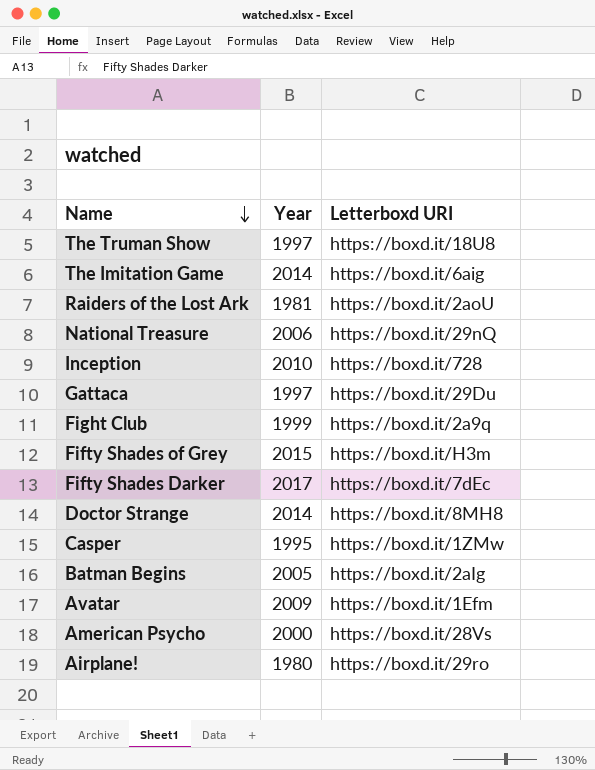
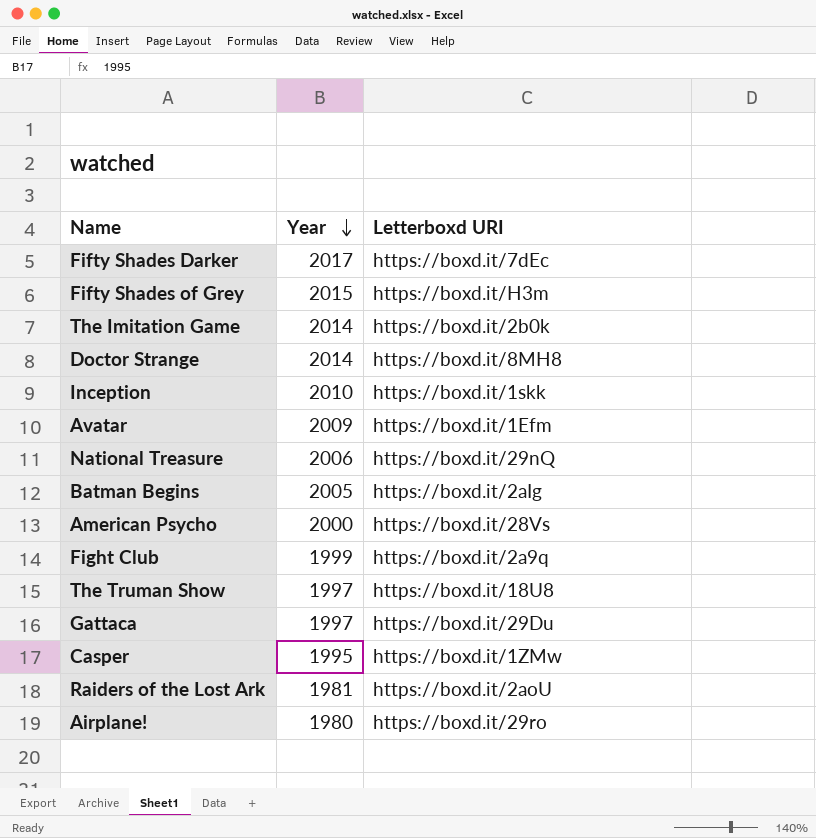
row order: Name descending -> Year descending
The Imitation Game | Letterboxd URI: https://boxd.it/6aig -> https://boxd.it/2b0k
Inception | Letterboxd URI: https://boxd.it/728 -> https://boxd.it/1skk

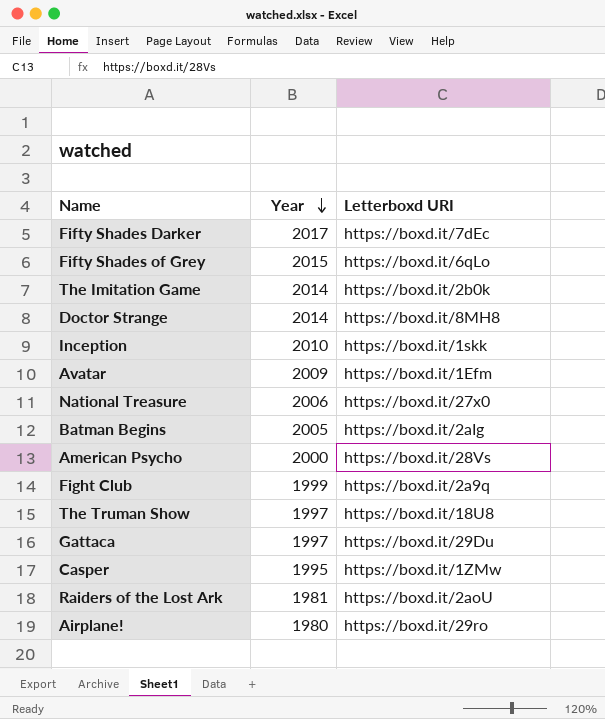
Fifty Shades of Grey | Letterboxd URI: https://boxd.it/H3m -> https://boxd.it/6qLo
National Treasure | Letterboxd URI: https://boxd.it/29nQ -> https://boxd.it/27x0

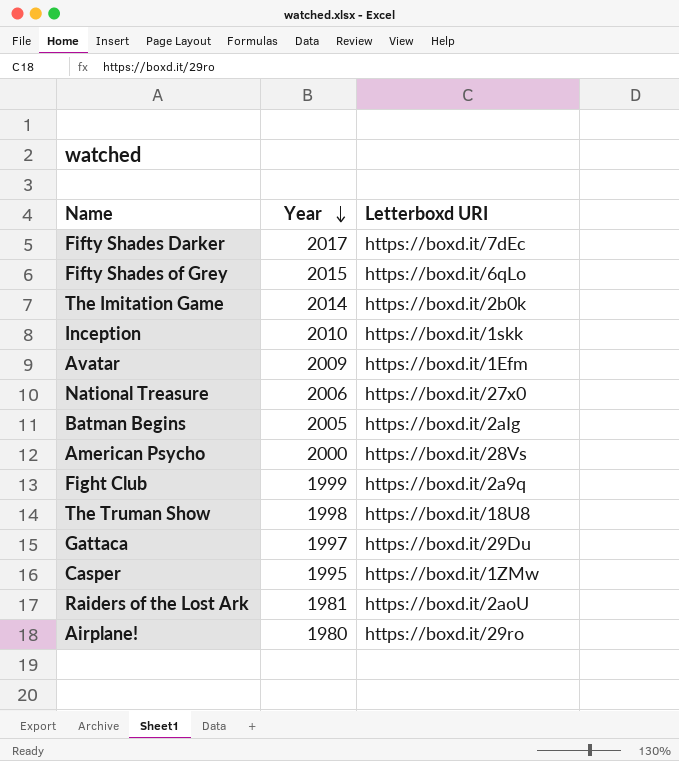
row Doctor Strange: 2014 | https://boxd.it/8MH8 -> none
The Truman Show | Year: 1997 -> 1998

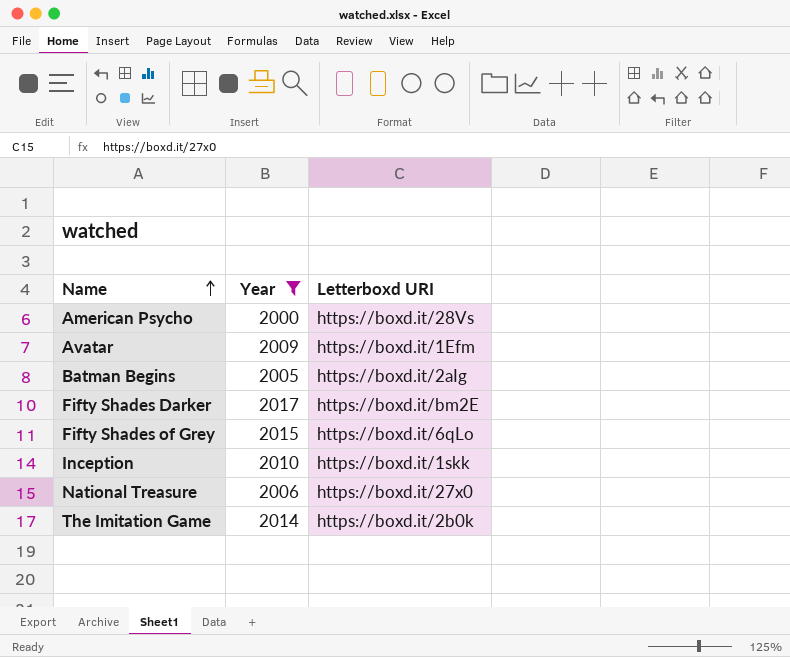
filter: none -> Year >= 2000
row order: Year descending -> Name ascending
Fifty Shades Darker | Letterboxd URI: https://boxd.it/7dEc -> https://boxd.it/bm2E

